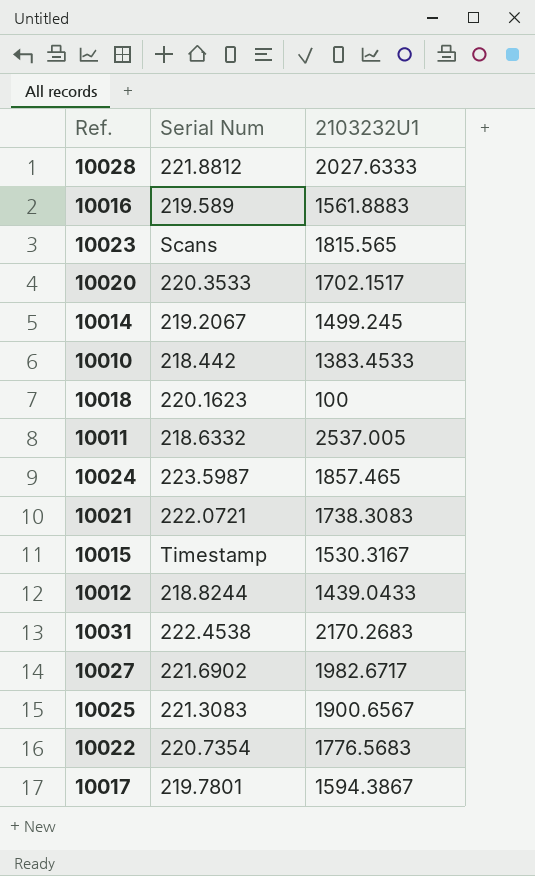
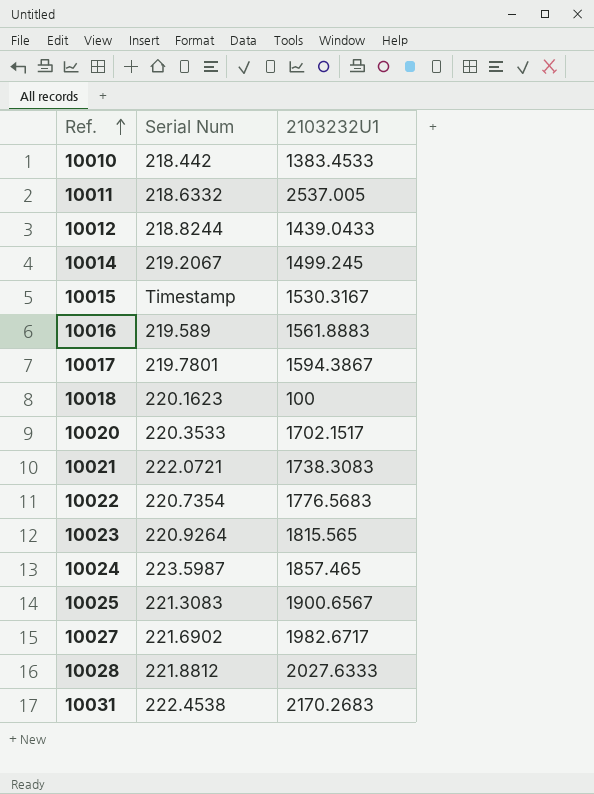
row order: none -> Ref. ascending
10023 | Serial Num: Scans -> 220.9264

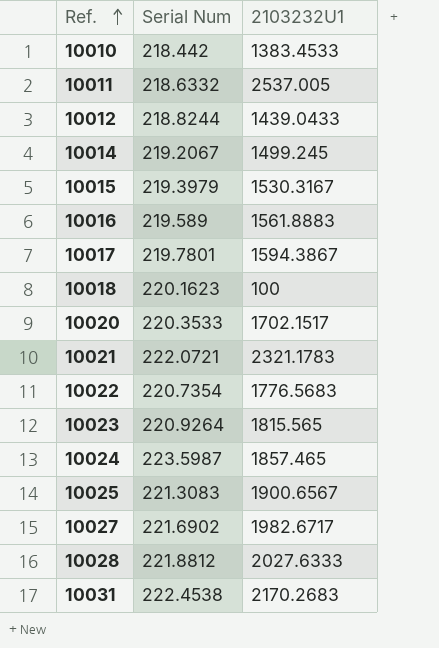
10015 | Serial Num: Timestamp -> 219.3979
10021 | 2103232U1: 1738.3083 -> 2321.1783

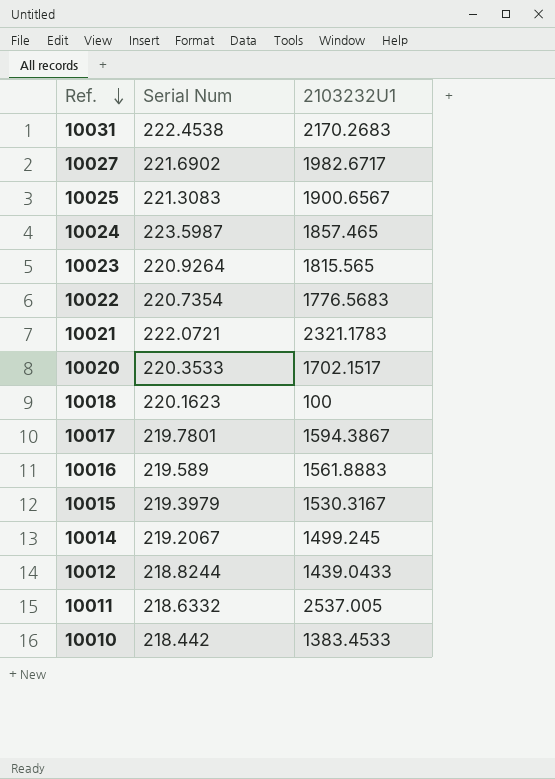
row order: Ref. ascending -> Ref. descending
row 10028: 221.8812 | 2027.6333 -> none

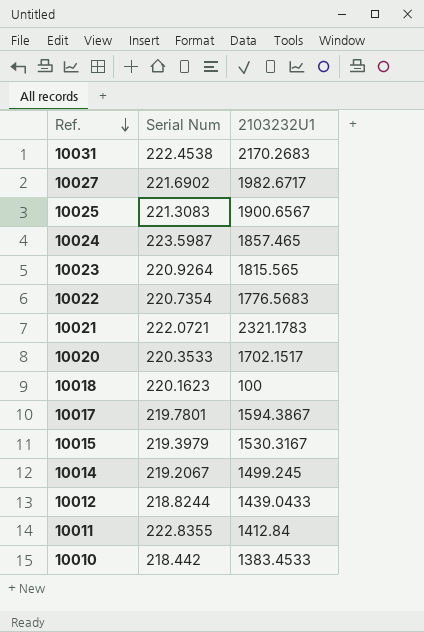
row 10016: 219.589 | 1561.8883 -> none
10011 | Serial Num: 218.6332 -> 222.8355
10011 | 2103232U1: 2537.005 -> 1412.84

